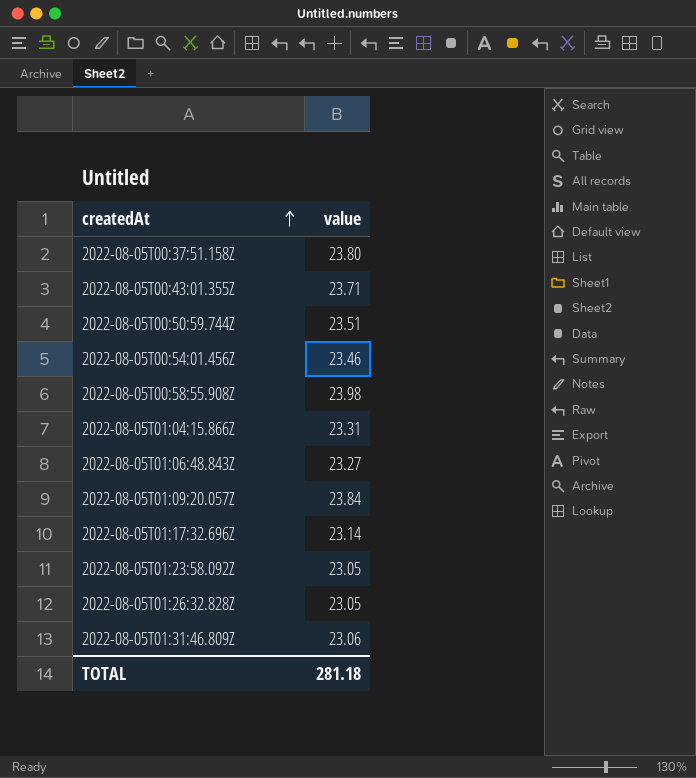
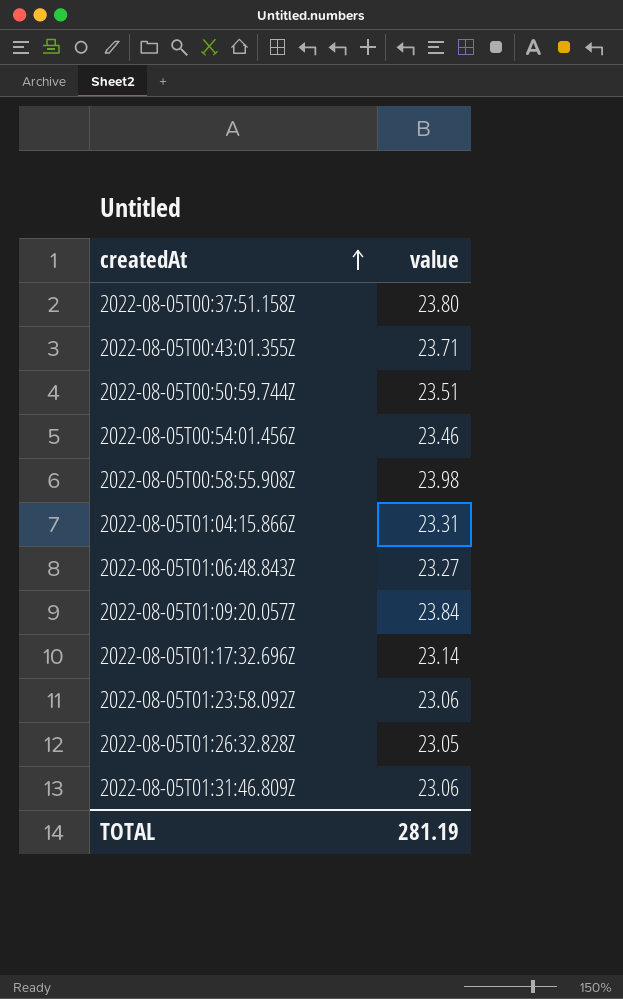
2022-08-05T01:23:58.092Z | value: 23.05 -> 23.06
TOTAL | value: 281.18 -> 281.19

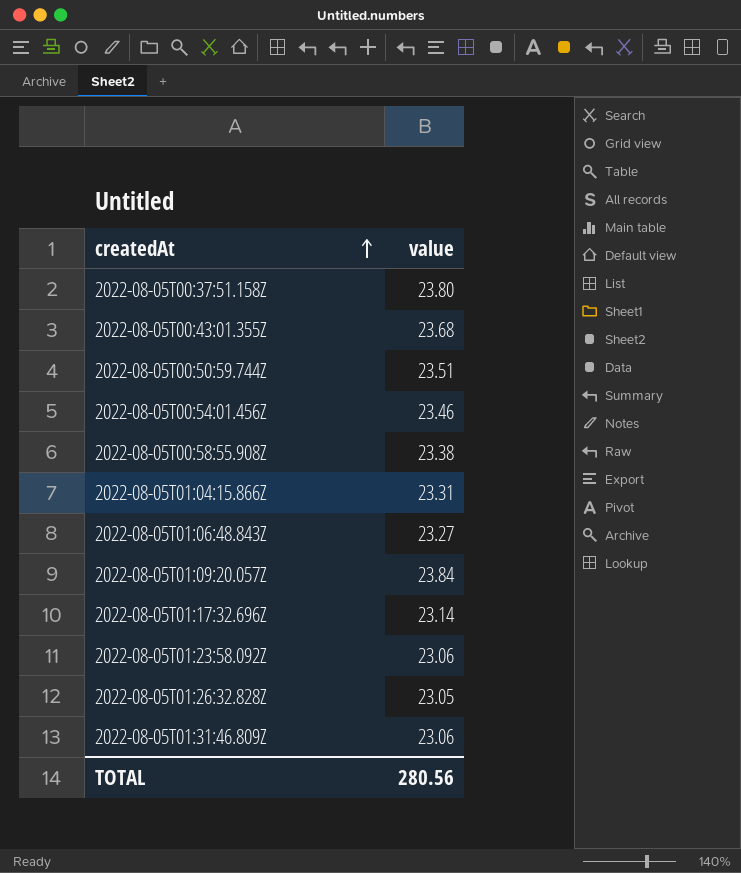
2022-08-05T00:43:01.355Z | value: 23.71 -> 23.68
2022-08-05T00:58:55.908Z | value: 23.98 -> 23.38
TOTAL | value: 281.19 -> 280.56

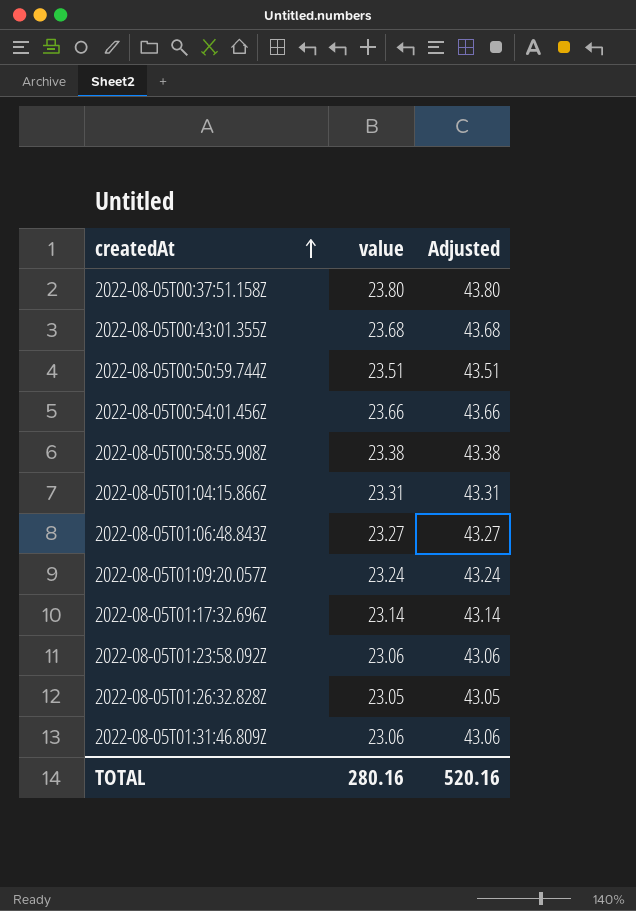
column Adjusted | formula: none -> [value] + 20
2022-08-05T00:54:01.456Z | value: 23.46 -> 23.66
2022-08-05T01:09:20.057Z | value: 23.84 -> 23.24
TOTAL | value: 280.56 -> 280.16

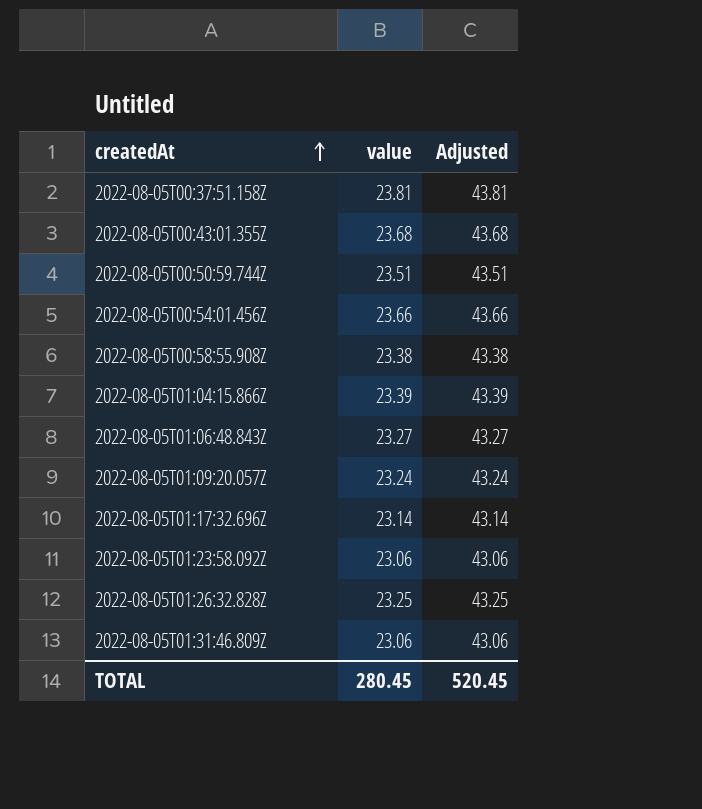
2022-08-05T00:37:51.158Z | value: 23.80 -> 23.81
2022-08-05T00:37:51.158Z | Adjusted: 43.80 -> 43.81
2022-08-05T01:04:15.866Z | value: 23.31 -> 23.39
2022-08-05T01:04:15.866Z | Adjusted: 43.31 -> 43.39
2022-08-05T01:26:32.828Z | value: 23.05 -> 23.25
2022-08-05T01:26:32.828Z | Adjusted: 43.05 -> 43.25
TOTAL | value: 280.16 -> 280.45
TOTAL | Adjusted: 520.16 -> 520.45

